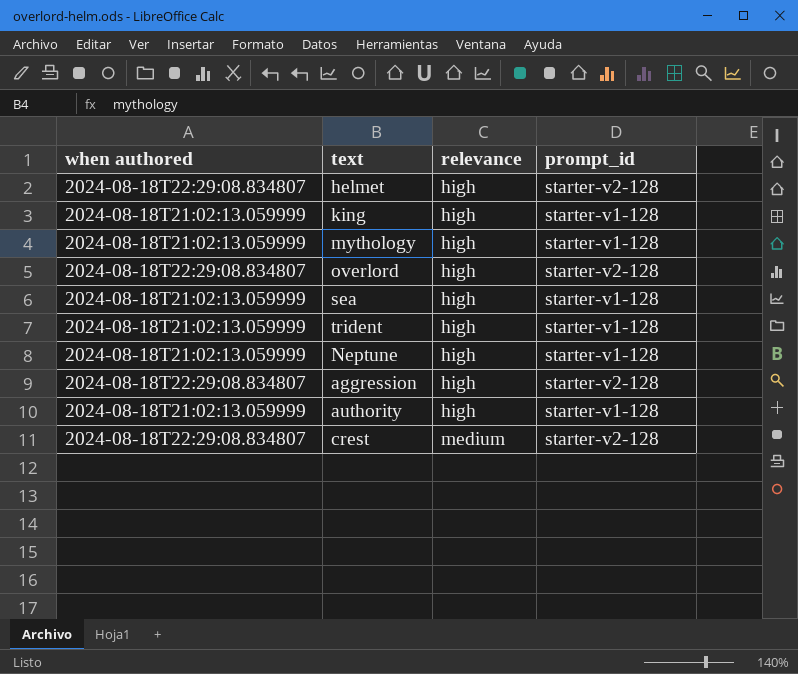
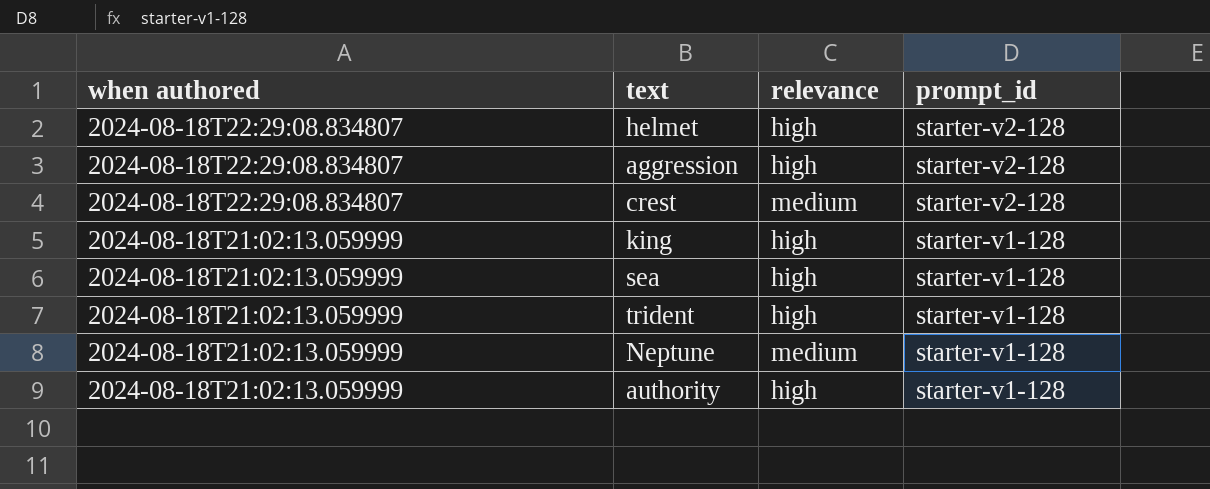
row order: relevance ascending -> when authored descending
row mythology: 2024-08-18T21:02:13.059999 | high | starter-v1-128 -> none
row overlord: 2024-08-18T22:29:08.834807 | high | starter-v2-128 -> none
Neptune | relevance: high -> medium

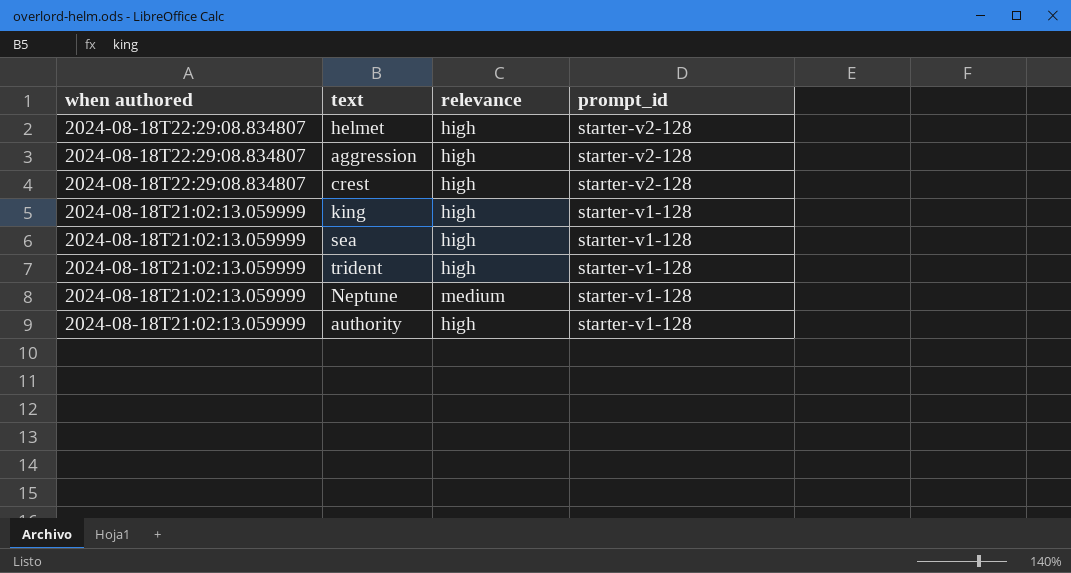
crest | relevance: medium -> high

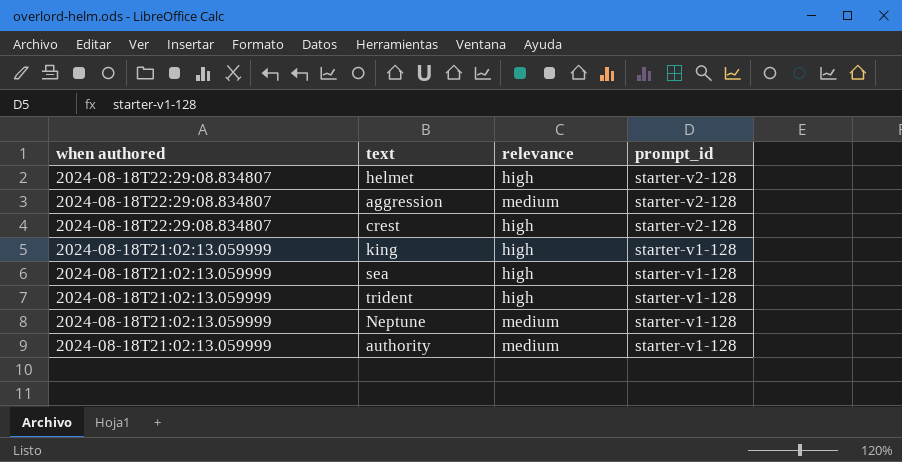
aggression | relevance: high -> medium
authority | relevance: high -> medium

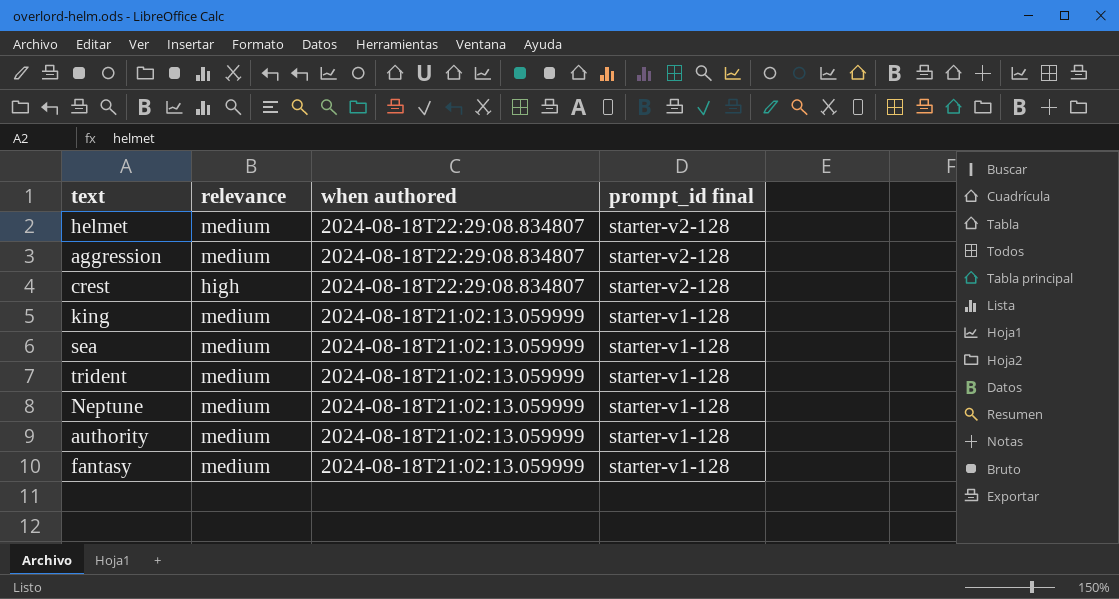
column when authored | position: 1 -> 3
column name: prompt_id -> prompt_id final
helmet | relevance: high -> medium
king | relevance: high -> medium
sea | relevance: high -> medium
trident | relevance: high -> medium
row fantasy: none -> medium | 2024-08-18T21:02:13.059999 | starter-v1-128

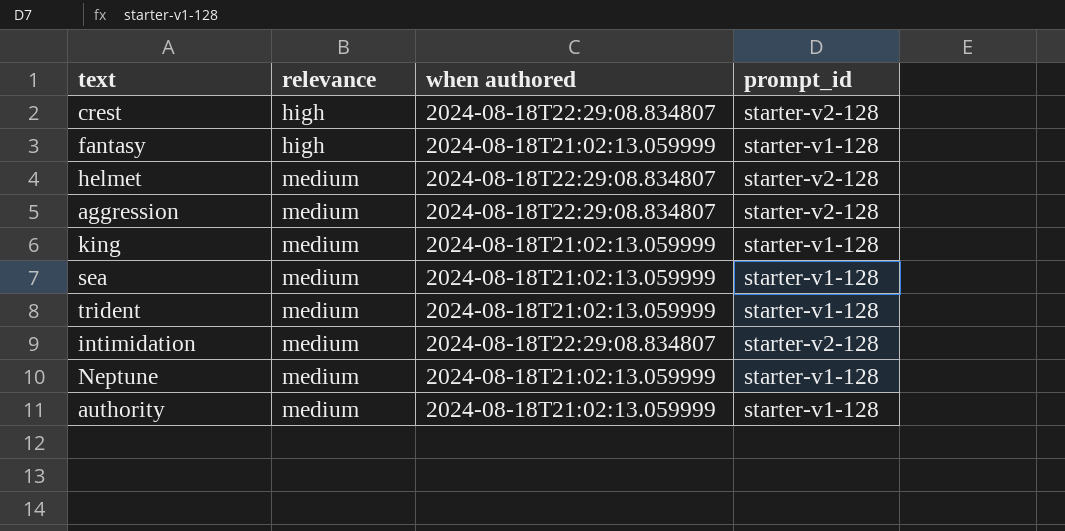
row order: when authored descending -> relevance ascending
column name: prompt_id final -> prompt_id
fantasy | relevance: medium -> high
row intimidation: none -> medium | 2024-08-18T22:29:08.834807 | starter-v2-128

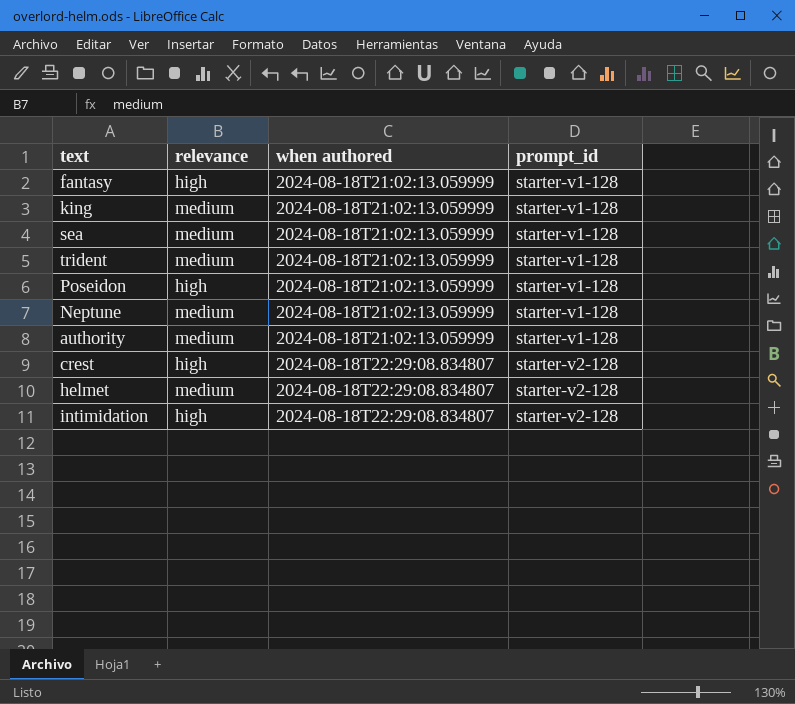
row order: relevance ascending -> when authored ascending
row aggression: medium | 2024-08-18T22:29:08.834807 | starter-v2-128 -> none
row Poseidon: none -> high | 2024-08-18T21:02:13.059999 | starter-v1-128
intimidation | relevance: medium -> high

